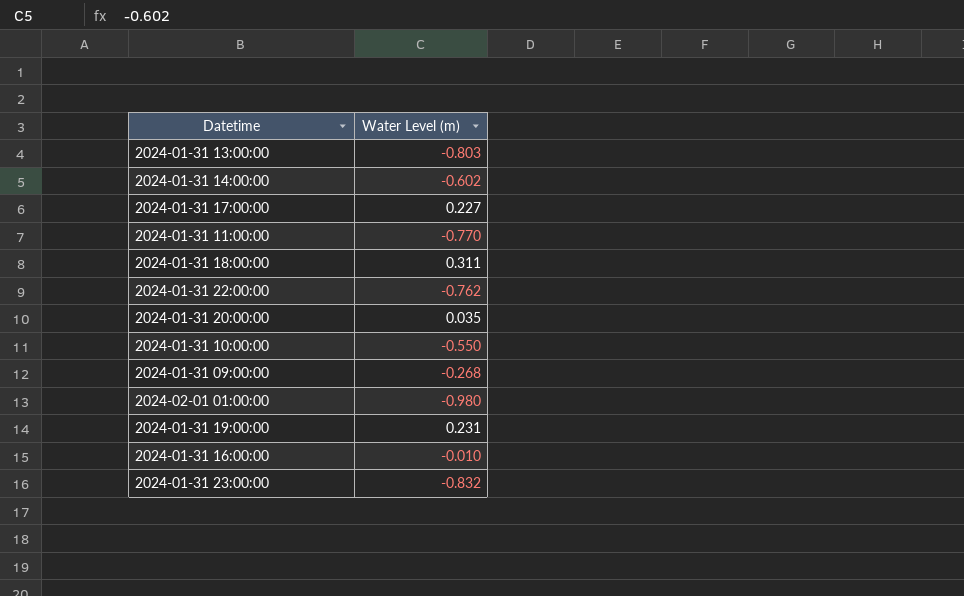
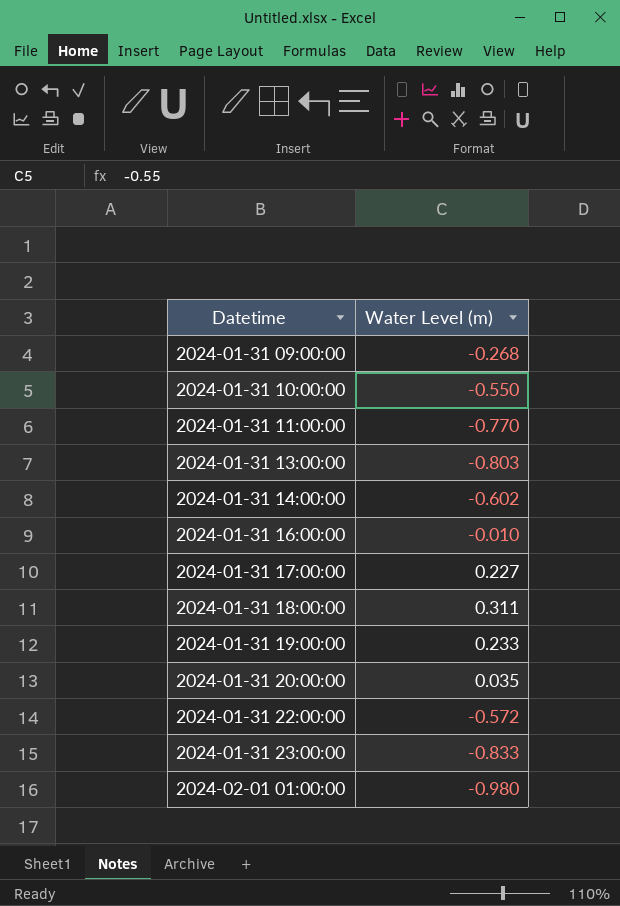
row order: none -> Datetime ascending
2024-01-31 19:00:00 | Water Level (m): 0.231 -> 0.233
2024-01-31 22:00:00 | Water Level (m): -0.762 -> -0.572
2024-01-31 23:00:00 | Water Level (m): -0.832 -> -0.833

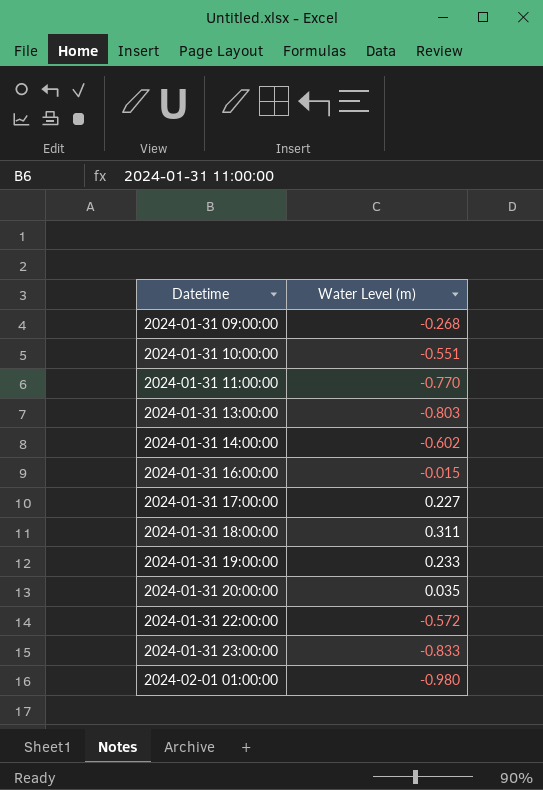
2024-01-31 10:00:00 | Water Level (m): -0.550 -> -0.551
2024-01-31 16:00:00 | Water Level (m): -0.010 -> -0.015

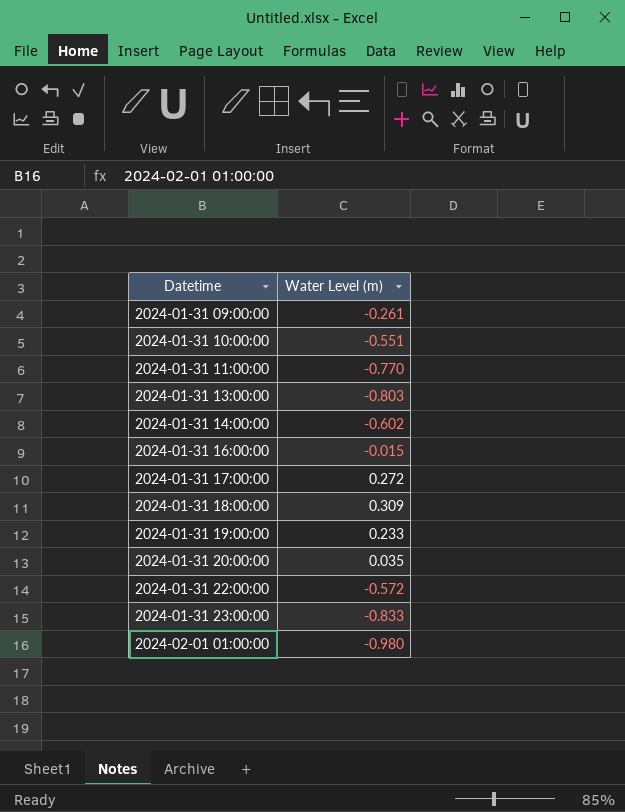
2024-01-31 09:00:00 | Water Level (m): -0.268 -> -0.261
2024-01-31 17:00:00 | Water Level (m): 0.227 -> 0.272
2024-01-31 18:00:00 | Water Level (m): 0.311 -> 0.309

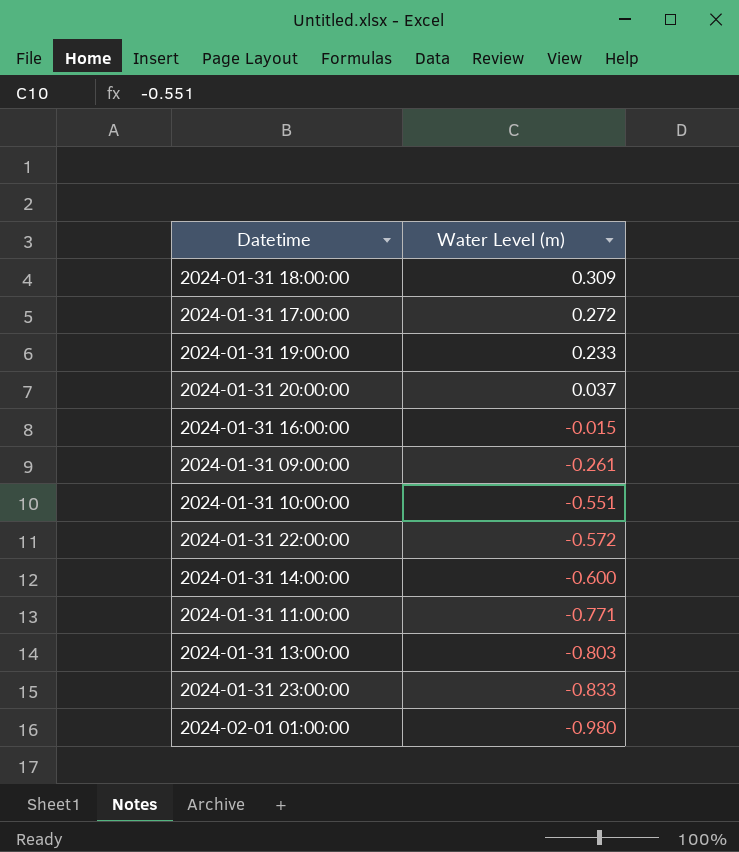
row order: Datetime ascending -> Water Level (m) descending
2024-01-31 20:00:00 | Water Level (m): 0.035 -> 0.037
2024-01-31 14:00:00 | Water Level (m): -0.602 -> -0.600
2024-01-31 11:00:00 | Water Level (m): -0.770 -> -0.771

